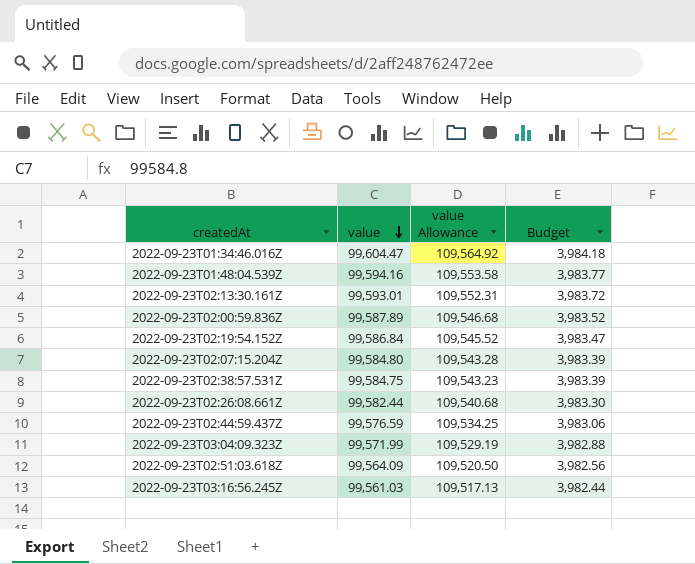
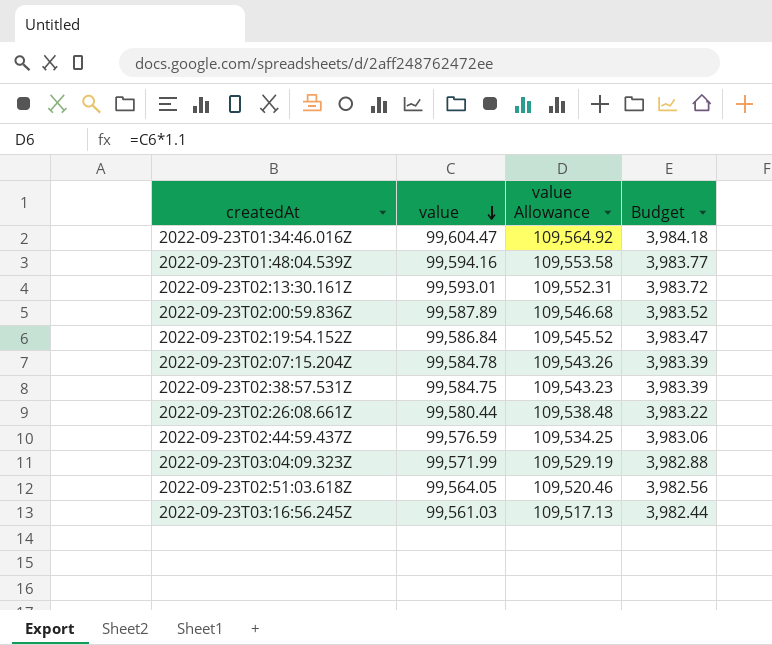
2022-09-23T02:07:15.204Z | value: 99,584.80 -> 99,584.78
2022-09-23T02:07:15.204Z | value Allowance: 109,543.28 -> 109,543.26
2022-09-23T02:26:08.661Z | value: 99,582.44 -> 99,580.44
2022-09-23T02:26:08.661Z | value Allowance: 109,540.68 -> 109,538.48
2022-09-23T02:26:08.661Z | Budget: 3,983.30 -> 3,983.22
2022-09-23T02:51:03.618Z | value: 99,564.09 -> 99,564.05
2022-09-23T02:51:03.618Z | value Allowance: 109,520.50 -> 109,520.46

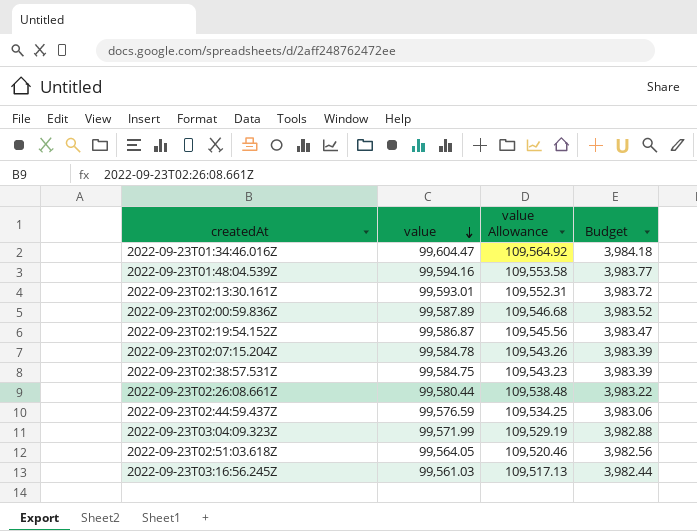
2022-09-23T02:19:54.152Z | value: 99,586.84 -> 99,586.87
2022-09-23T02:19:54.152Z | value Allowance: 109,545.52 -> 109,545.56

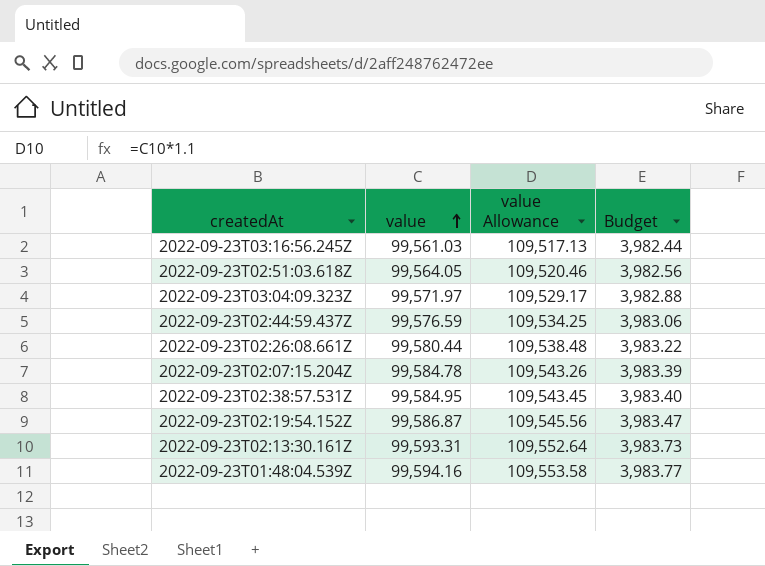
row order: value descending -> value ascending
row 2022-09-23T01:34:46.016Z: 99,604.47 | 109,564.92 | 3,984.18 -> none
row 2022-09-23T02:00:59.836Z: 99,587.89 | 109,546.68 | 3,983.52 -> none
2022-09-23T03:04:09.323Z | value: 99,571.99 -> 99,571.97
2022-09-23T03:04:09.323Z | value Allowance: 109,529.19 -> 109,529.17
2022-09-23T02:38:57.531Z | value: 99,584.75 -> 99,584.95
2022-09-23T02:38:57.531Z | value Allowance: 109,543.23 -> 109,543.45
2022-09-23T02:38:57.531Z | Budget: 3,983.39 -> 3,983.40
2022-09-23T02:13:30.161Z | value: 99,593.01 -> 99,593.31
2022-09-23T02:13:30.161Z | value Allowance: 109,552.31 -> 109,552.64
2022-09-23T02:13:30.161Z | Budget: 3,983.72 -> 3,983.73

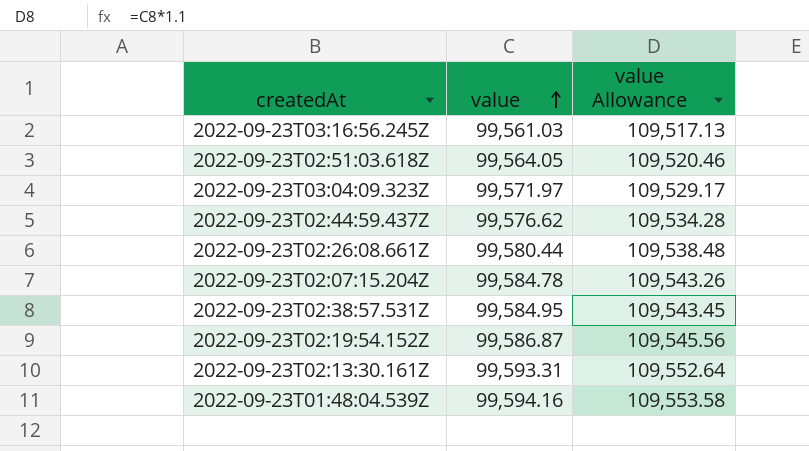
column Budget | formula: [value] * 0.04 -> none
2022-09-23T02:44:59.437Z | value: 99,576.59 -> 99,576.62
2022-09-23T02:44:59.437Z | value Allowance: 109,534.25 -> 109,534.28

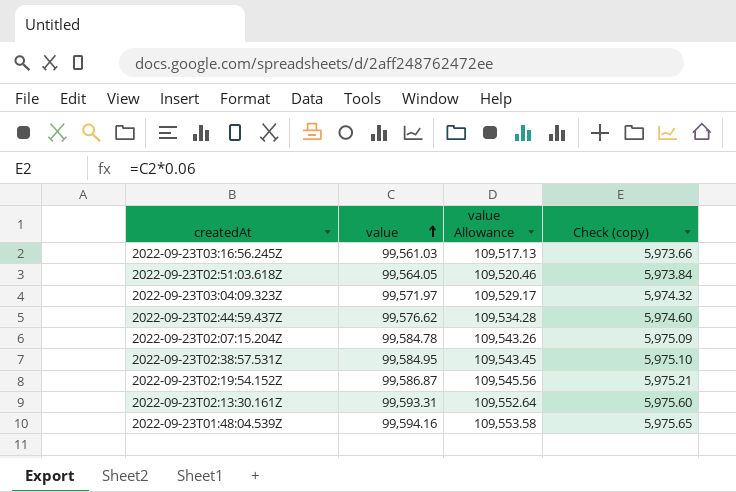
column Check (copy) | formula: none -> [value] * 0.06
row 2022-09-23T02:26:08.661Z: 99,580.44 | 109,538.48 -> none

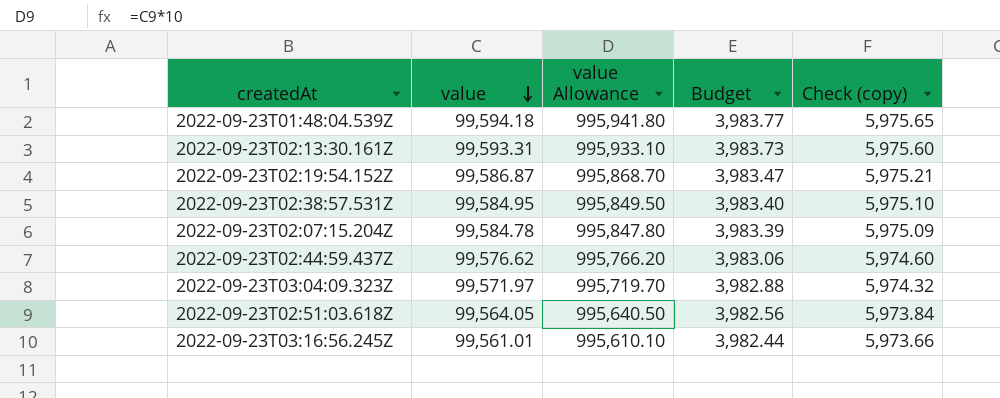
row order: value ascending -> value descending
column value Allowance | formula: [value] * 1.1 -> [value] * 10
column Budget | formula: none -> [value] * 0.04
2022-09-23T01:48:04.539Z | value: 99,594.16 -> 99,594.18
2022-09-23T03:16:56.245Z | value: 99,561.03 -> 99,561.01

